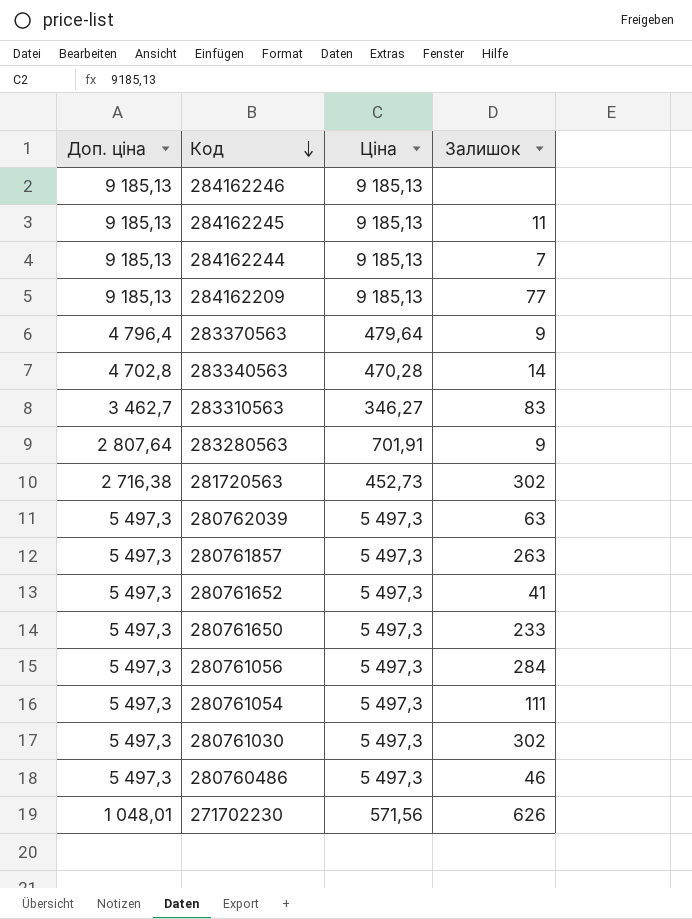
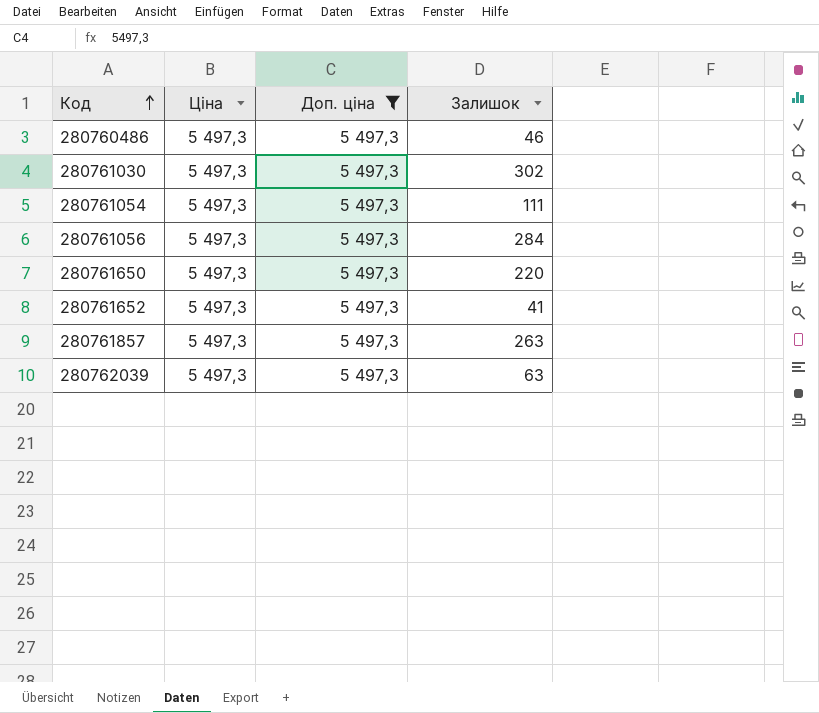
filter: none -> Доп. ціна = 5 497,3
row order: Код descending -> Код ascending
column Доп. ціна | position: 1 -> 3
280761650 | Залишок: 233 -> 220

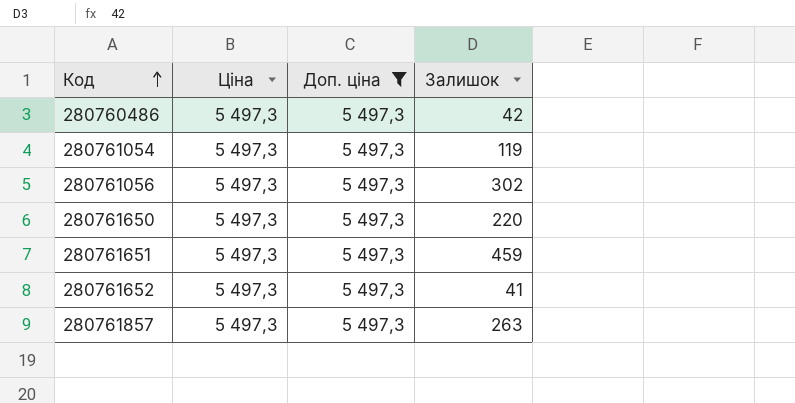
row 280761030: 5 497,3 | 5 497,3 | 302 -> none
row 280762039: 5 497,3 | 5 497,3 | 63 -> none
280760486 | Залишок: 46 -> 42
280761054 | Залишок: 111 -> 119
280761056 | Залишок: 284 -> 302
row 280761651: none -> 5 497,3 | 5 497,3 | 459

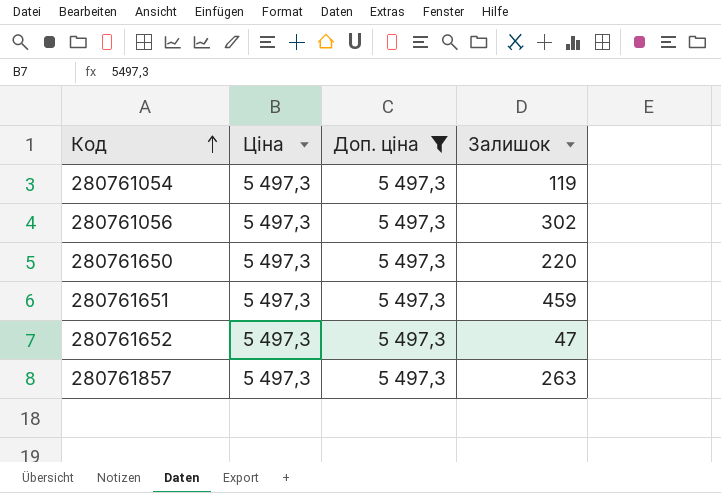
row 280760486: 5 497,3 | 5 497,3 | 42 -> none
280761652 | Залишок: 41 -> 47

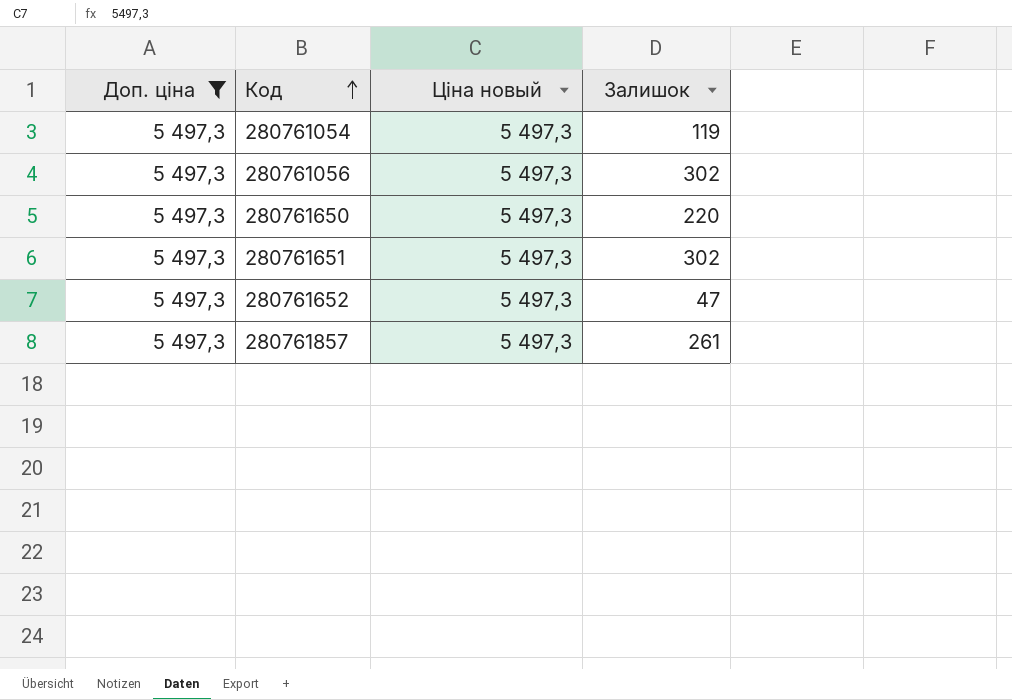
column Доп. ціна | position: 3 -> 1
column name: Ціна -> Ціна новый
280761651 | Залишок: 459 -> 302
280761857 | Залишок: 263 -> 261

